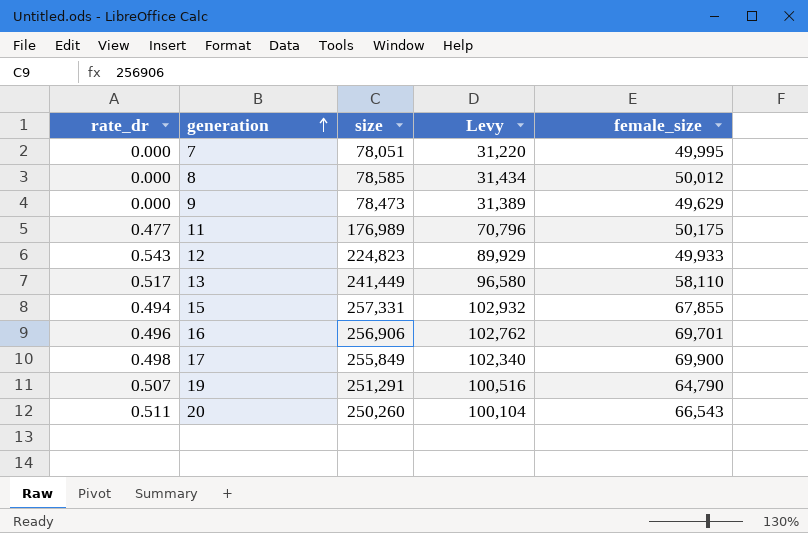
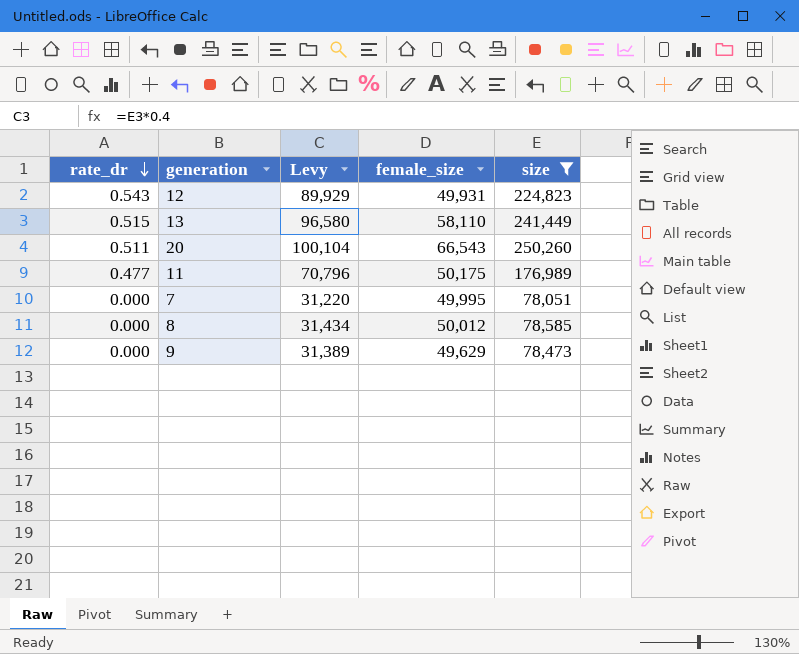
filter: none -> size <= 250,260
row order: generation ascending -> rate_dr descending
column size | position: 3 -> 5
12 | female_size: 49,933 -> 49,931
13 | rate_dr: 0.517 -> 0.515

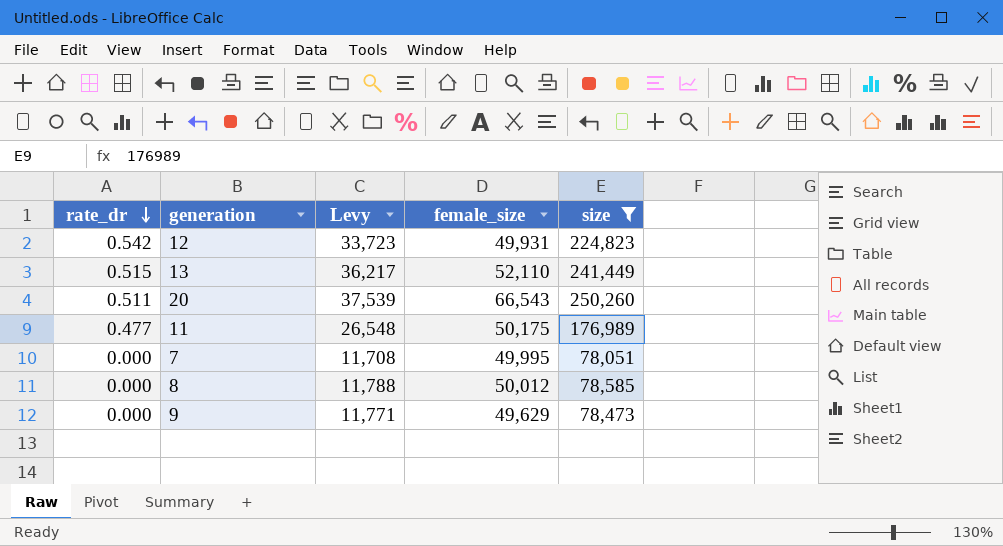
column Levy | formula: [size] * 0.4 -> [size] * 0.15
12 | rate_dr: 0.543 -> 0.542
13 | female_size: 58,110 -> 52,110

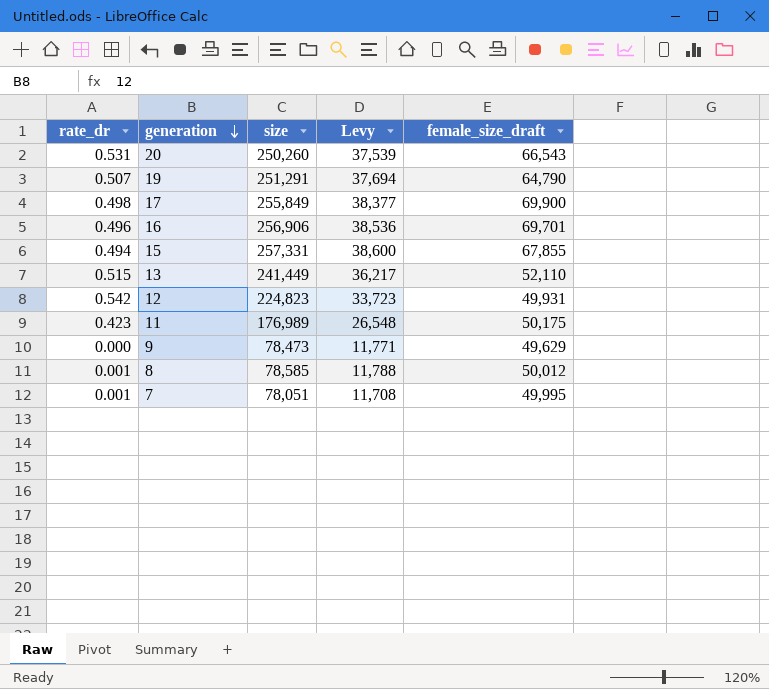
filter: size <= 250,260 -> none
row order: rate_dr descending -> generation descending
column size | position: 5 -> 3
column name: female_size -> female_size_draft
20 | rate_dr: 0.511 -> 0.531
11 | rate_dr: 0.477 -> 0.423
8 | rate_dr: 0.000 -> 0.001
7 | rate_dr: 0.000 -> 0.001

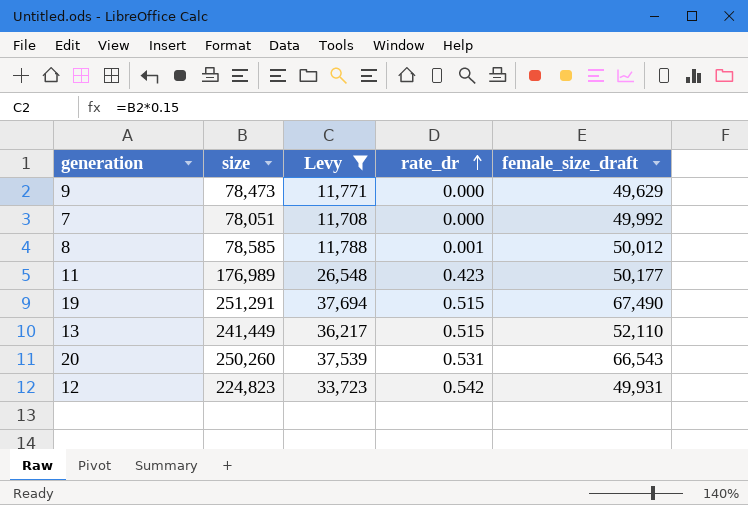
filter: none -> Levy <= 37,694
row order: generation descending -> rate_dr ascending
column rate_dr | position: 1 -> 4
7 | rate_dr: 0.001 -> 0.000
7 | female_size_draft: 49,995 -> 49,992
11 | female_size_draft: 50,175 -> 50,177
19 | rate_dr: 0.507 -> 0.515
19 | female_size_draft: 64,790 -> 67,490

